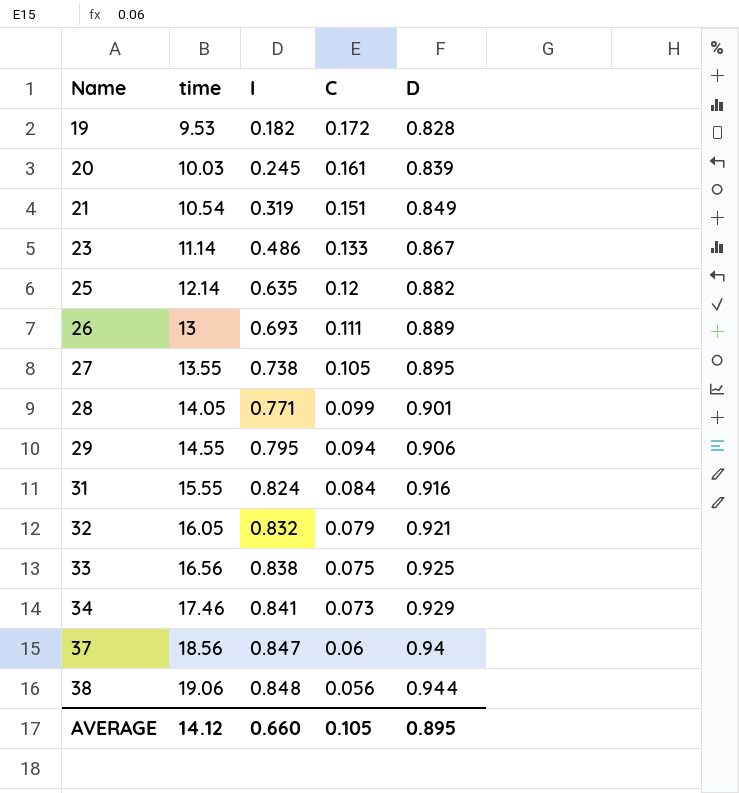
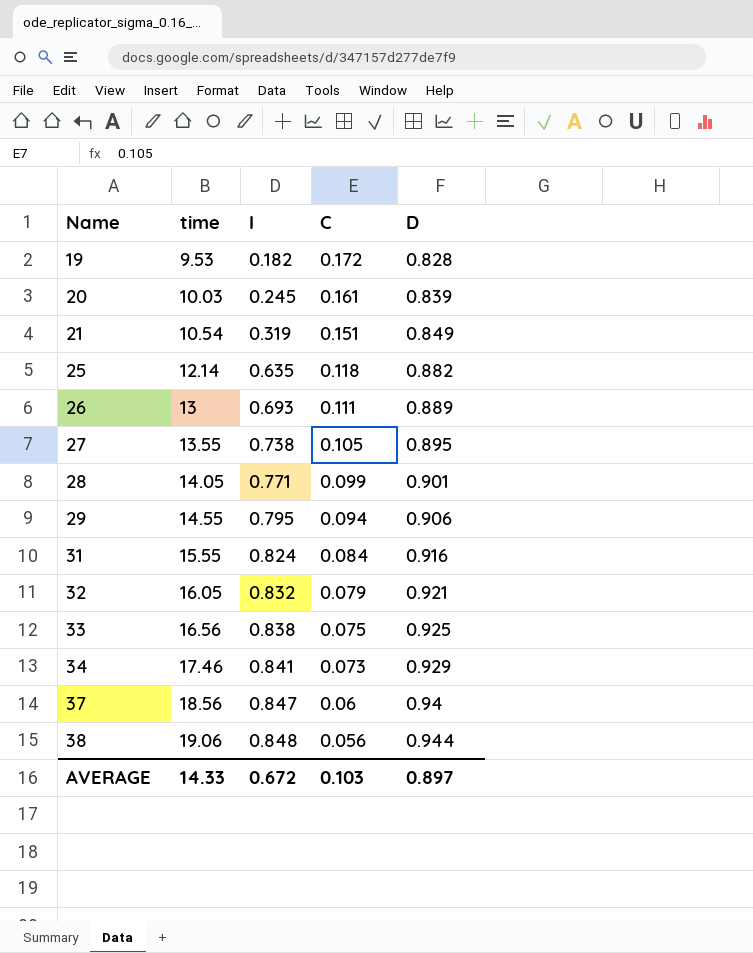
row 23: 11.14 | 0.486 | 0.133 | 0.867 -> none
25 | C: 0.12 -> 0.118
AVERAGE | time: 14.12 -> 14.33
AVERAGE | I: 0.660 -> 0.672
AVERAGE | C: 0.105 -> 0.103
AVERAGE | D: 0.895 -> 0.897

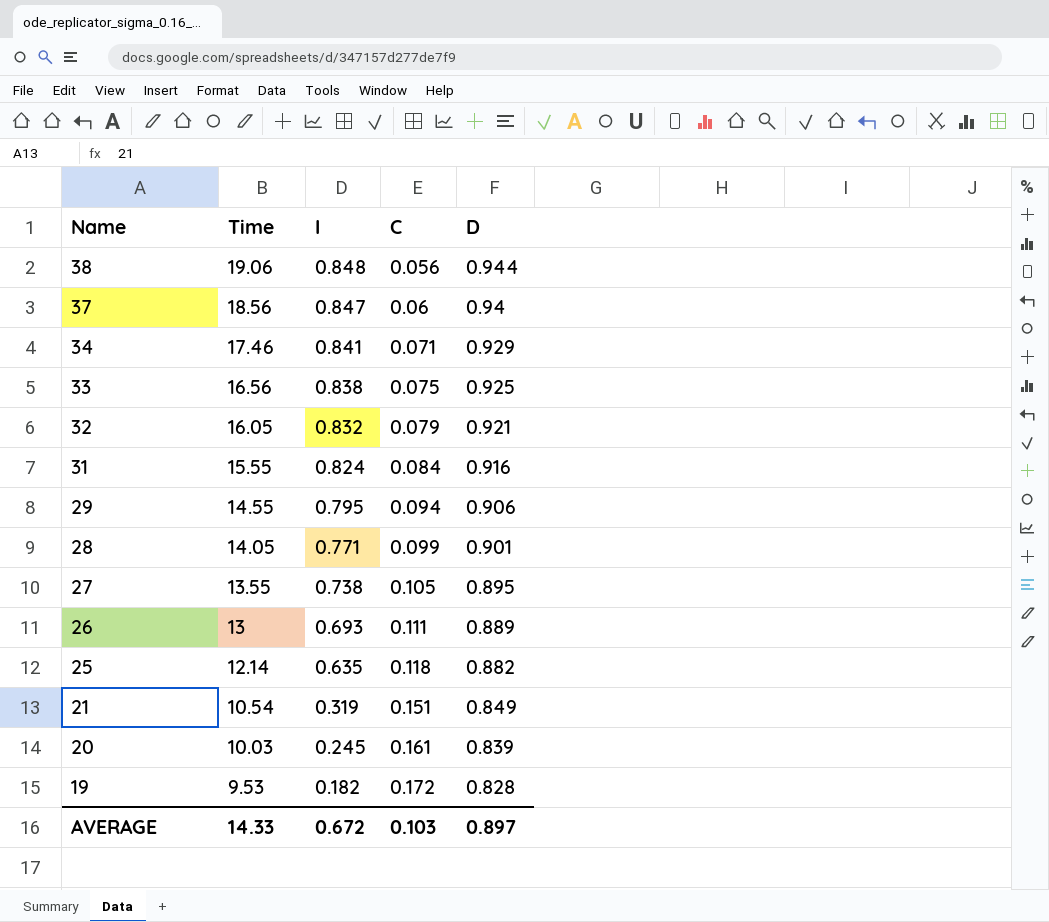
row order: Name ascending -> Name descending
column name: time -> Time
34 | C: 0.073 -> 0.071

